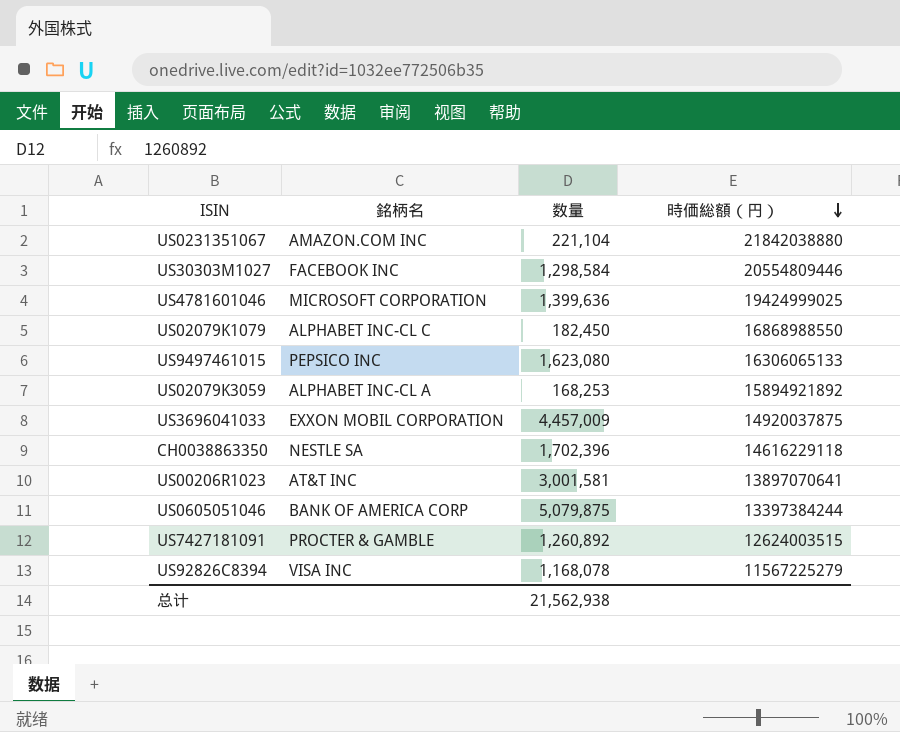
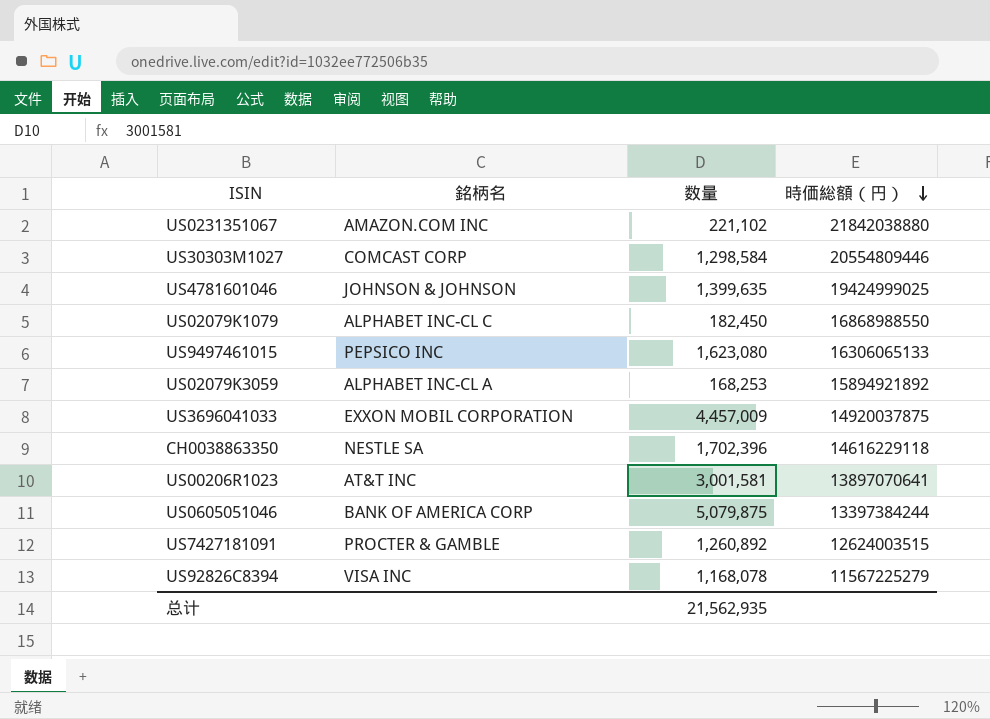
US0231351067 | 数量: 221,104 -> 221,102
US30303M1027 | 銘柄名: FACEBOOK INC -> COMCAST CORP
US4781601046 | 銘柄名: MICROSOFT CORPORATION -> JOHNSON & JOHNSON
US4781601046 | 数量: 1,399,636 -> 1,399,635
总计 | 数量: 21,562,938 -> 21,562,935

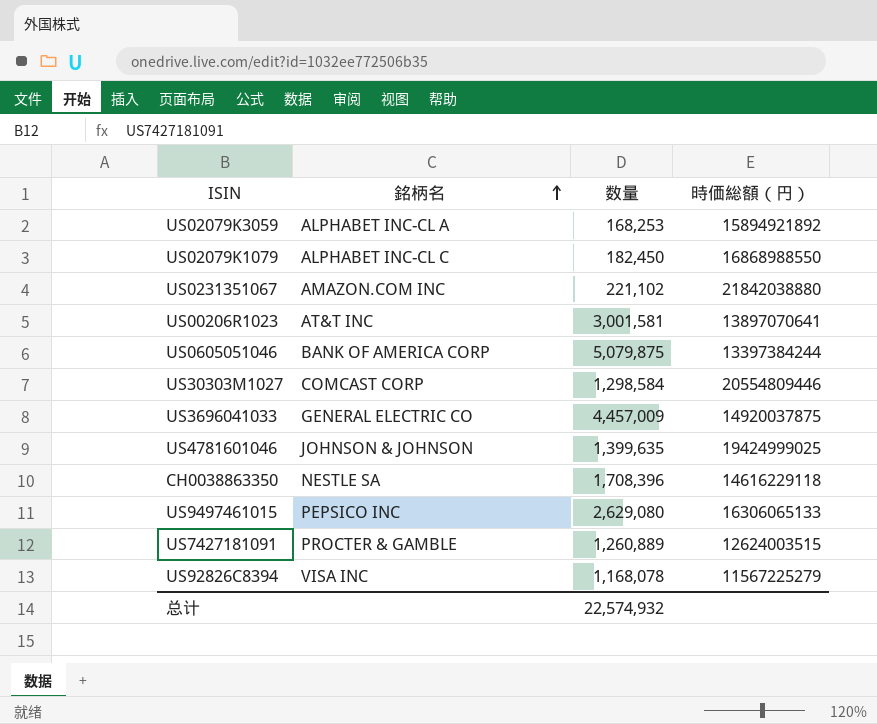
row order: 時価総額（円） descending -> 銘柄名 ascending
US3696041033 | 銘柄名: EXXON MOBIL CORPORATION -> GENERAL ELECTRIC CO
CH0038863350 | 数量: 1,702,396 -> 1,708,396
US9497461015 | 数量: 1,623,080 -> 2,629,080
US7427181091 | 数量: 1,260,892 -> 1,260,889
总计 | 数量: 21,562,935 -> 22,574,932

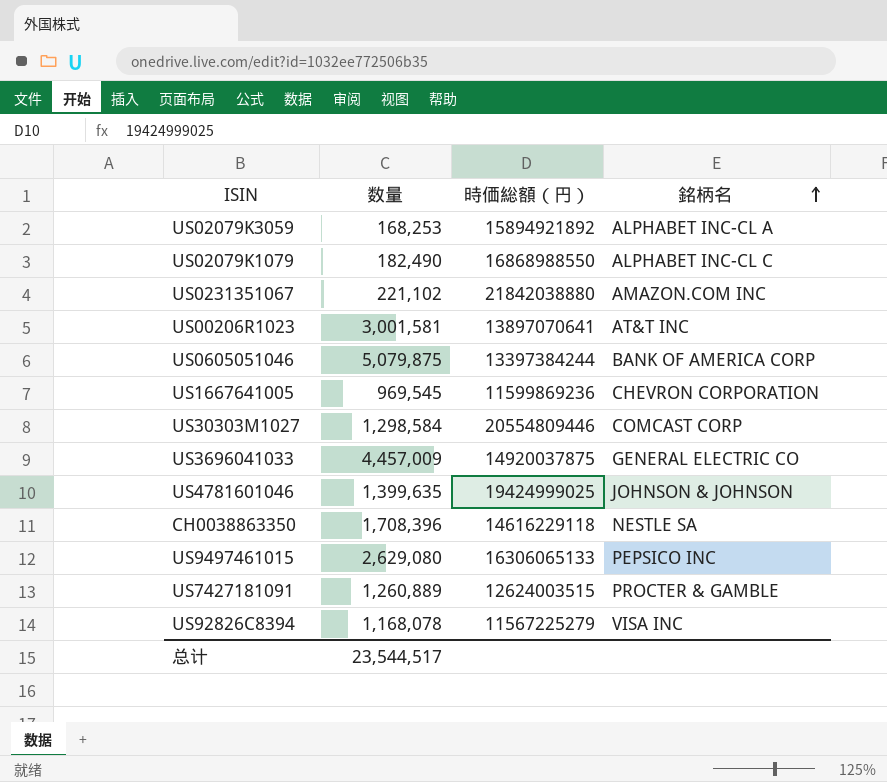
column 銘柄名 | position: 2 -> 4
US02079K1079 | 数量: 182,450 -> 182,490
row US1667641005: none -> 969,545 | 11599869236 | CHEVRON CORPORATION
总计 | 数量: 22,574,932 -> 23,544,517

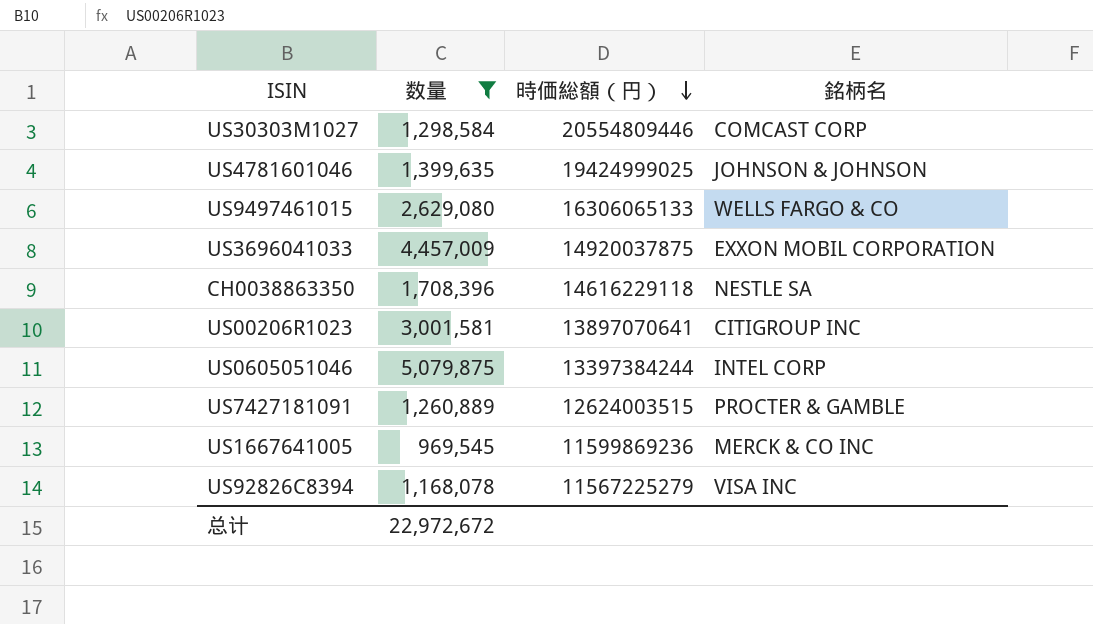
filter: none -> 数量 >= 969,545
row order: 銘柄名 ascending -> 時価総額（円） descending
US9497461015 | 銘柄名: PEPSICO INC -> WELLS FARGO & CO
US3696041033 | 銘柄名: GENERAL ELECTRIC CO -> EXXON MOBIL CORPORATION
US00206R1023 | 銘柄名: AT&T INC -> CITIGROUP INC
US0605051046 | 銘柄名: BANK OF AMERICA CORP -> INTEL CORP
US1667641005 | 銘柄名: CHEVRON CORPORATION -> MERCK & CO INC
总计 | 数量: 23,544,517 -> 22,972,672

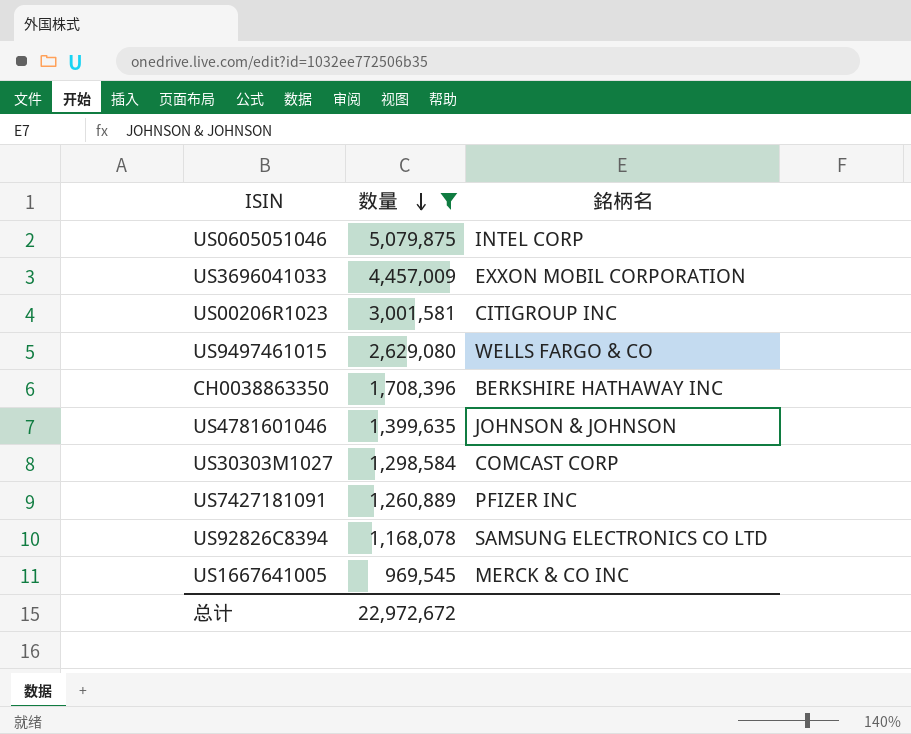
row order: 時価総額（円） descending -> 数量 descending
column 時価総額（円） | position: 3 -> none
CH0038863350 | 銘柄名: NESTLE SA -> BERKSHIRE HATHAWAY INC
US7427181091 | 銘柄名: PROCTER & GAMBLE -> PFIZER INC
US92826C8394 | 銘柄名: VISA INC -> SAMSUNG ELECTRONICS CO LTD

